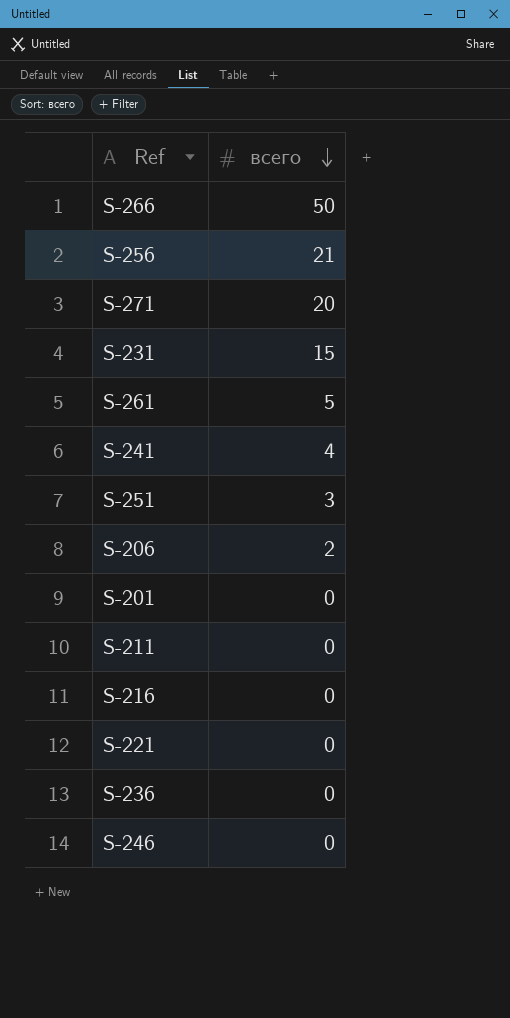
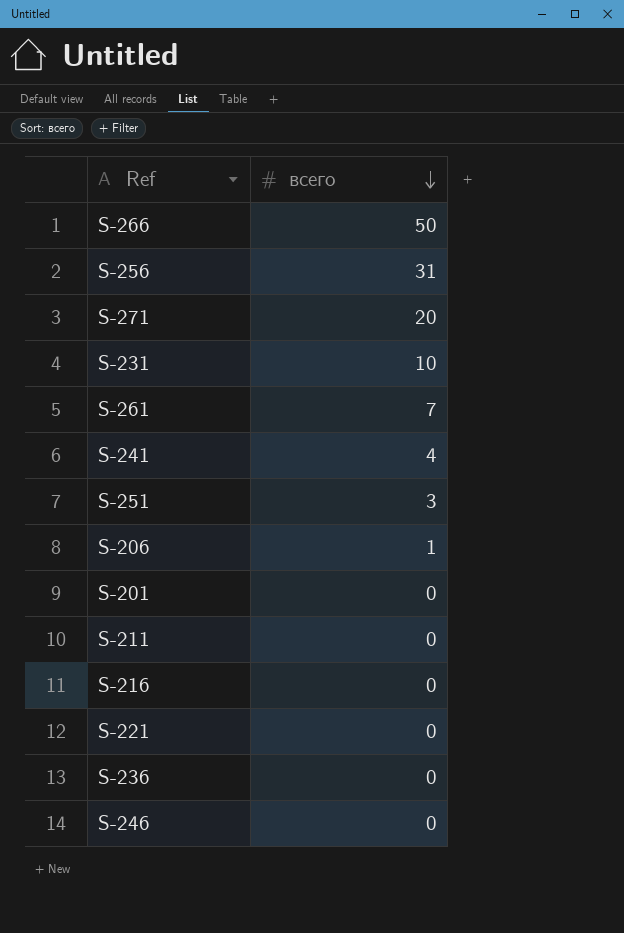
S-256 | всего: 21 -> 31
S-231 | всего: 15 -> 10
S-261 | всего: 5 -> 7
S-206 | всего: 2 -> 1

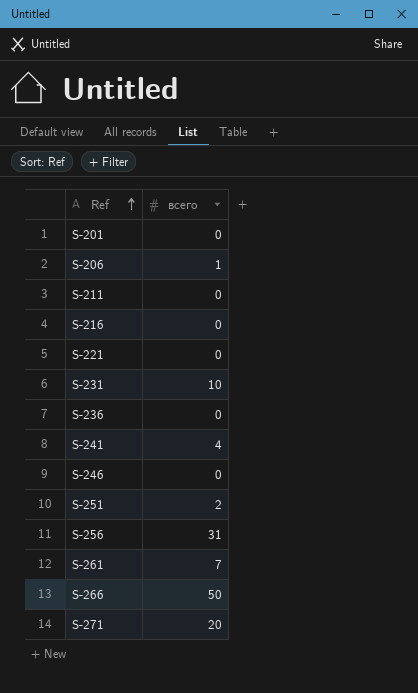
row order: всего descending -> Ref ascending
S-251 | всего: 3 -> 2

